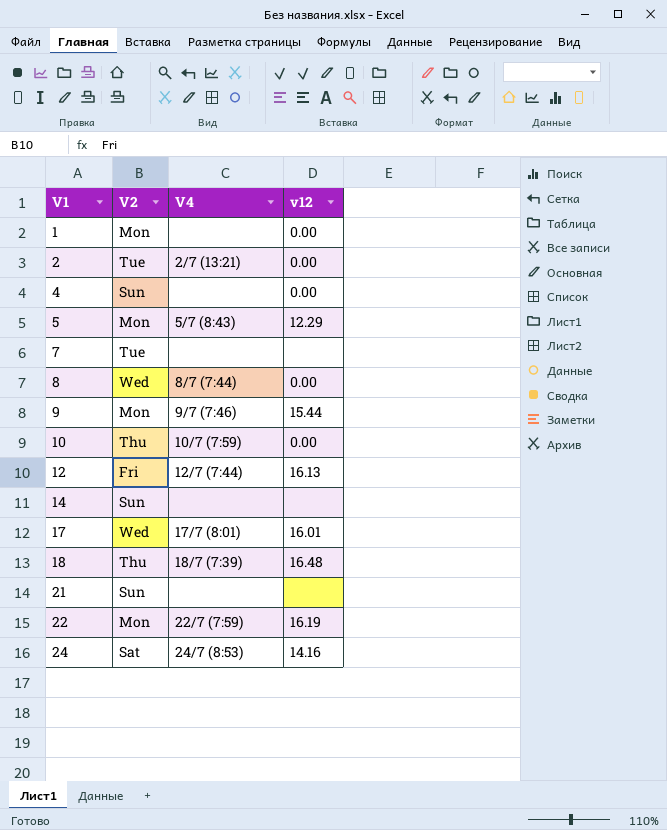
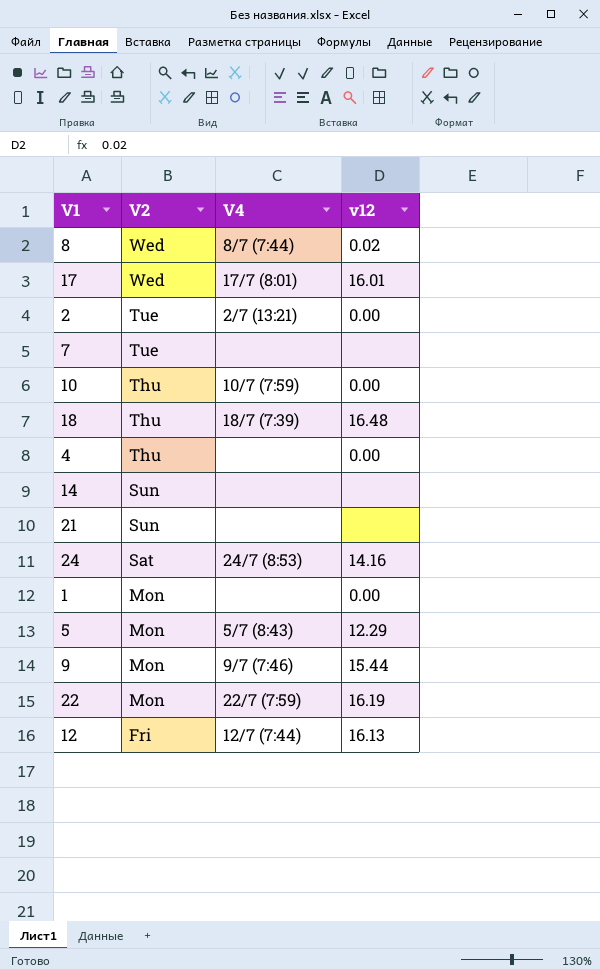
row order: V1 ascending -> V2 descending
8 | v12: 0.00 -> 0.02
4 | V2: Sun -> Thu

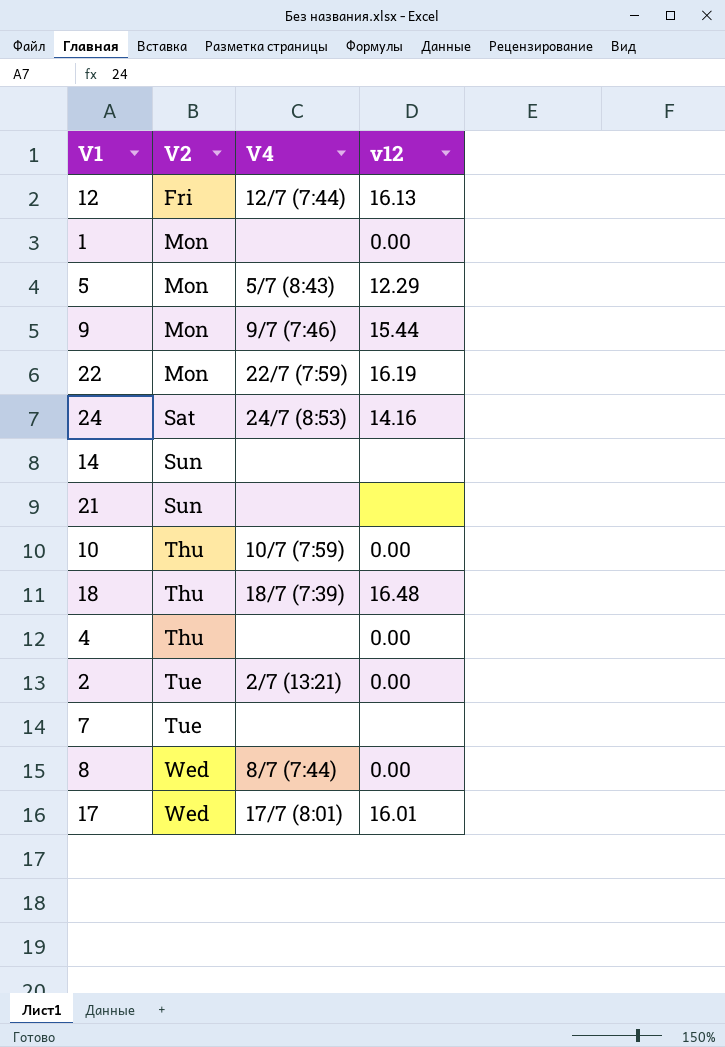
row order: V2 descending -> V2 ascending
8 | v12: 0.02 -> 0.00

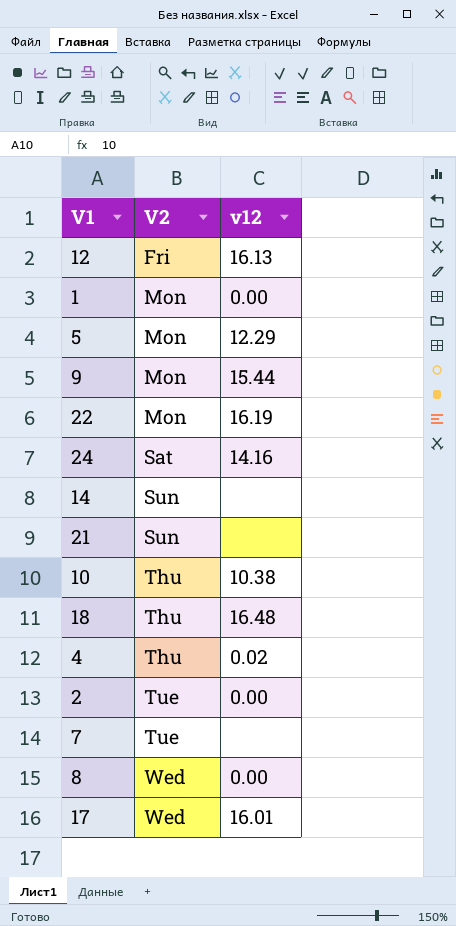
column V4 | position: 3 -> none
10 | v12: 0.00 -> 10.38
4 | v12: 0.00 -> 0.02

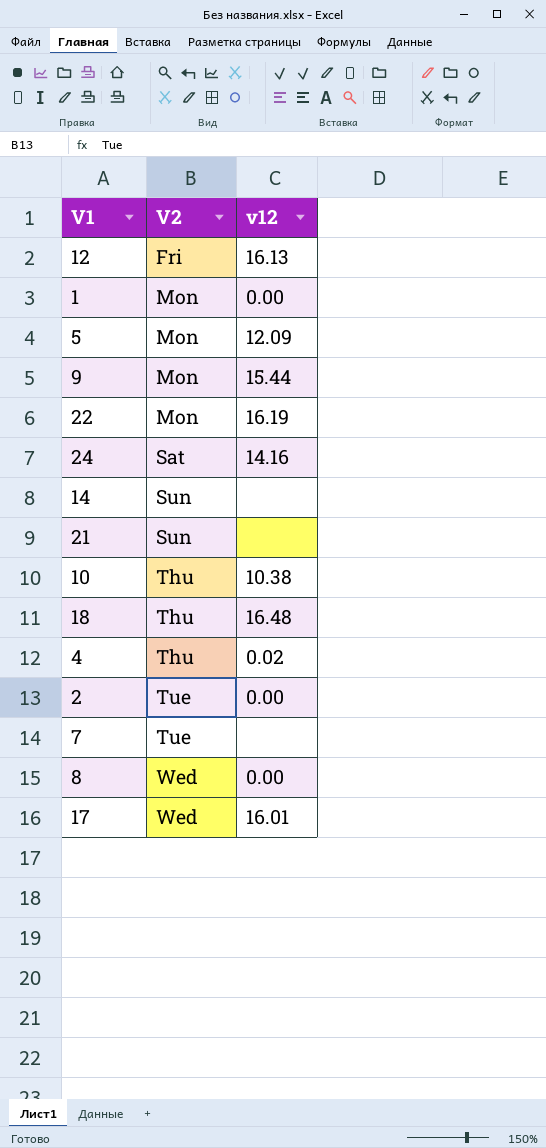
5 | v12: 12.29 -> 12.09

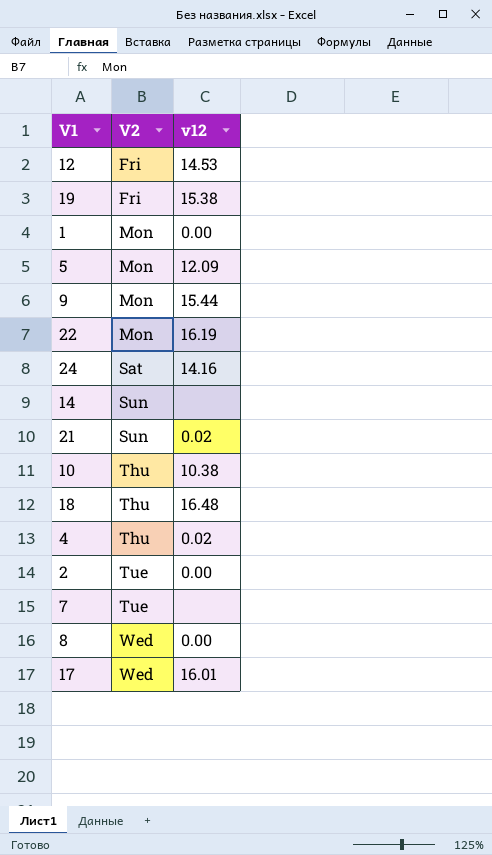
12 | v12: 16.13 -> 14.53
row 19: none -> Fri | 15.38
21 | v12: none -> 0.02

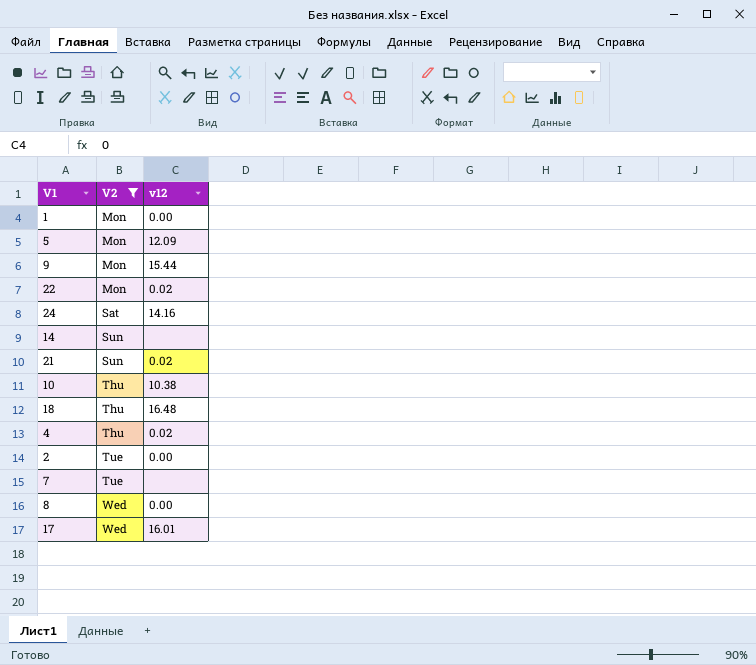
filter: none -> V2 != Fri
22 | v12: 16.19 -> 0.02

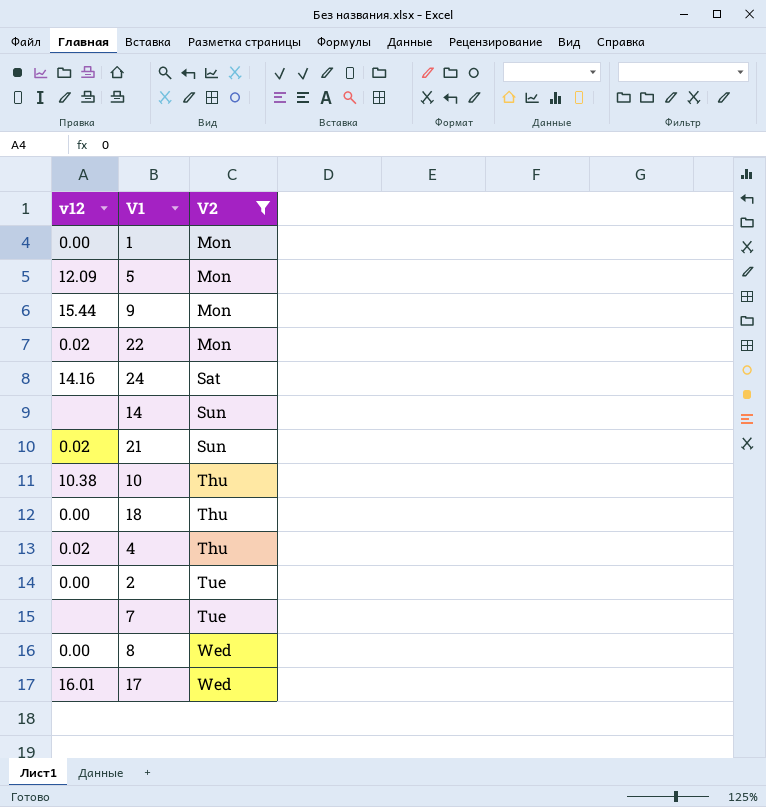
column v12 | position: 3 -> 1
18 | v12: 16.48 -> 0.00

